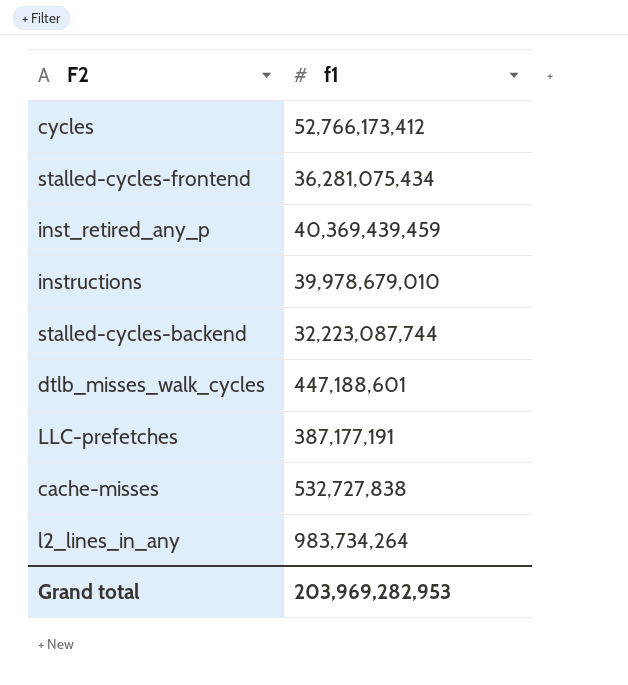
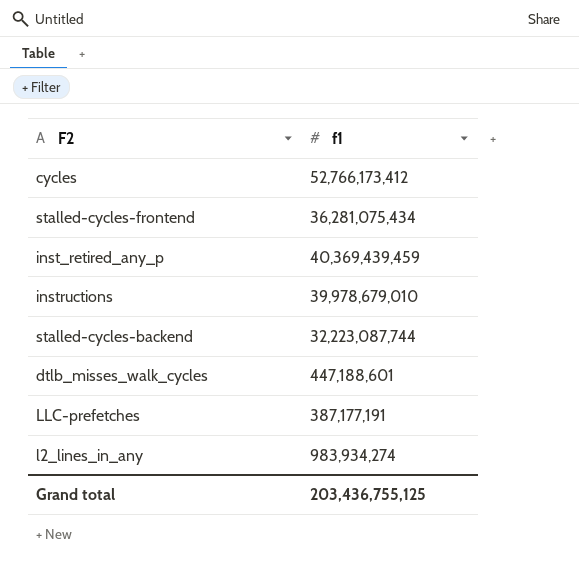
row cache-misses: 532,727,838 -> none
l2_lines_in_any | f1: 983,734,264 -> 983,934,274
Grand total | f1: 203,969,282,953 -> 203,436,755,125

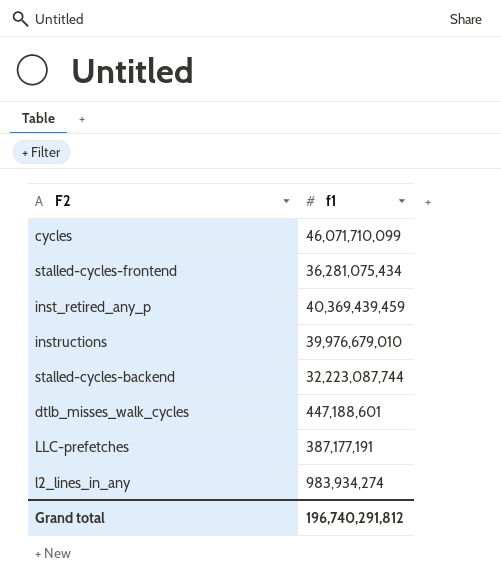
cycles | f1: 52,766,173,412 -> 46,071,710,099
instructions | f1: 39,978,679,010 -> 39,976,679,010
Grand total | f1: 203,436,755,125 -> 196,740,291,812

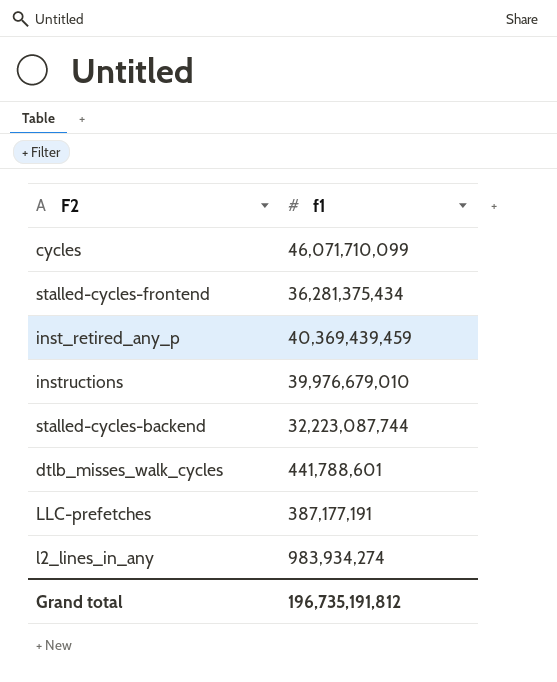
stalled-cycles-frontend | f1: 36,281,075,434 -> 36,281,375,434
dtlb_misses_walk_cycles | f1: 447,188,601 -> 441,788,601
Grand total | f1: 196,740,291,812 -> 196,735,191,812

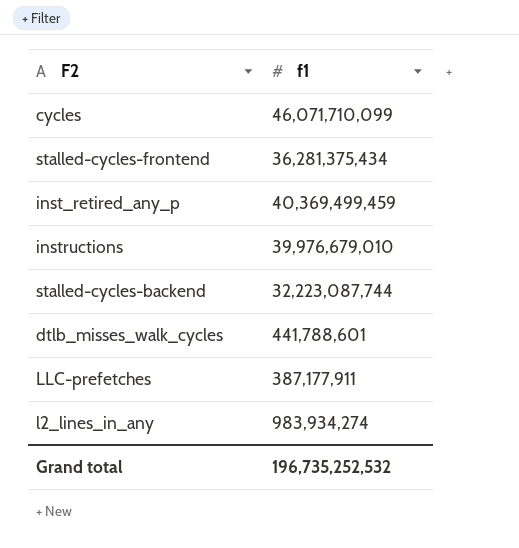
inst_retired_any_p | f1: 40,369,439,459 -> 40,369,499,459
LLC-prefetches | f1: 387,177,191 -> 387,177,911
Grand total | f1: 196,735,191,812 -> 196,735,252,532

